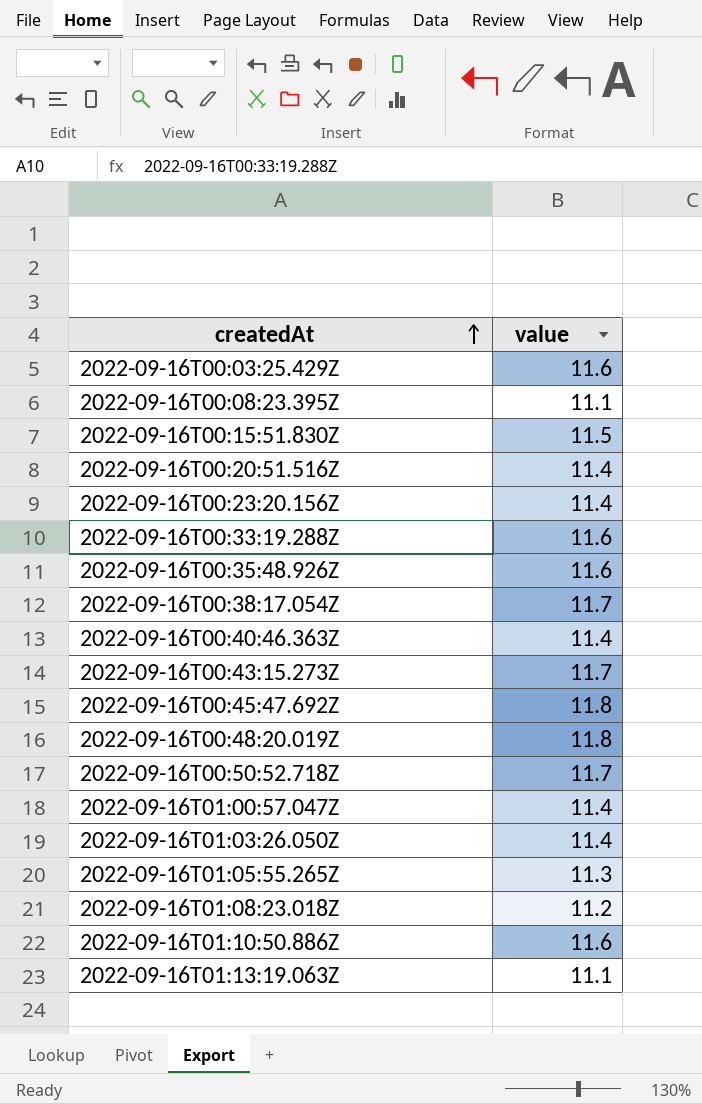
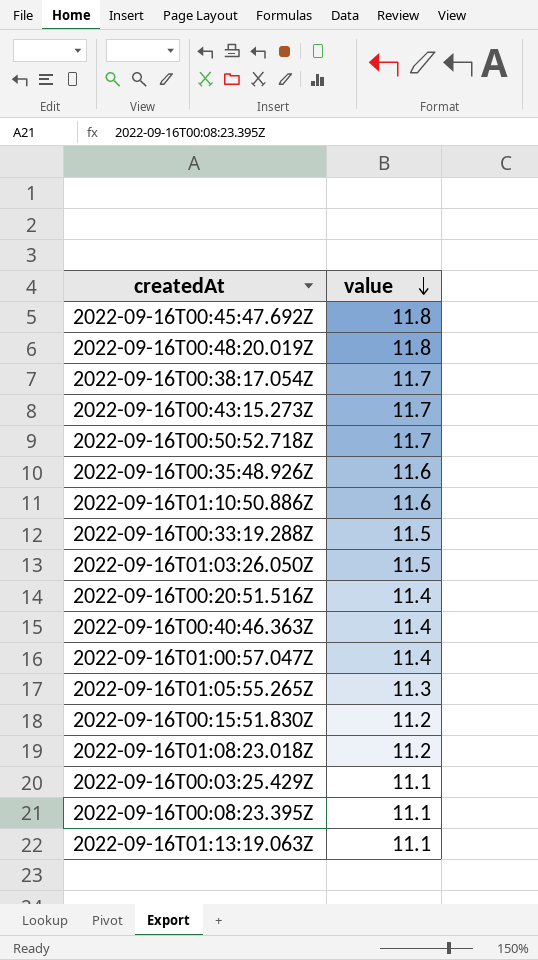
row order: createdAt ascending -> value descending
row 2022-09-16T00:23:20.156Z: 11.4 -> none
2022-09-16T00:33:19.288Z | value: 11.6 -> 11.5
2022-09-16T01:03:26.050Z | value: 11.4 -> 11.5
2022-09-16T00:15:51.830Z | value: 11.5 -> 11.2
2022-09-16T00:03:25.429Z | value: 11.6 -> 11.1

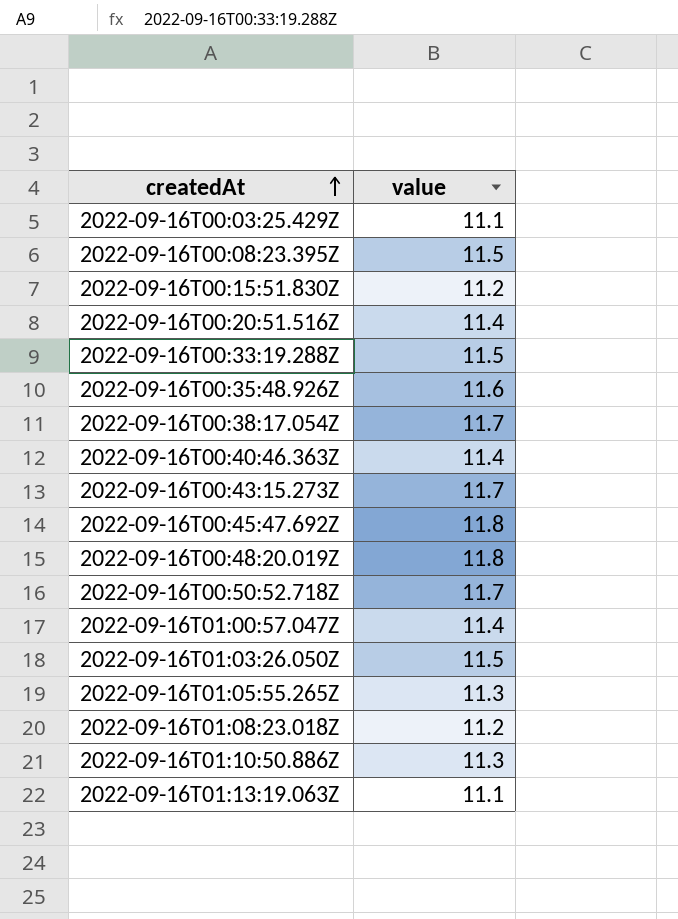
row order: value descending -> createdAt ascending
2022-09-16T00:08:23.395Z | value: 11.1 -> 11.5
2022-09-16T01:10:50.886Z | value: 11.6 -> 11.3

